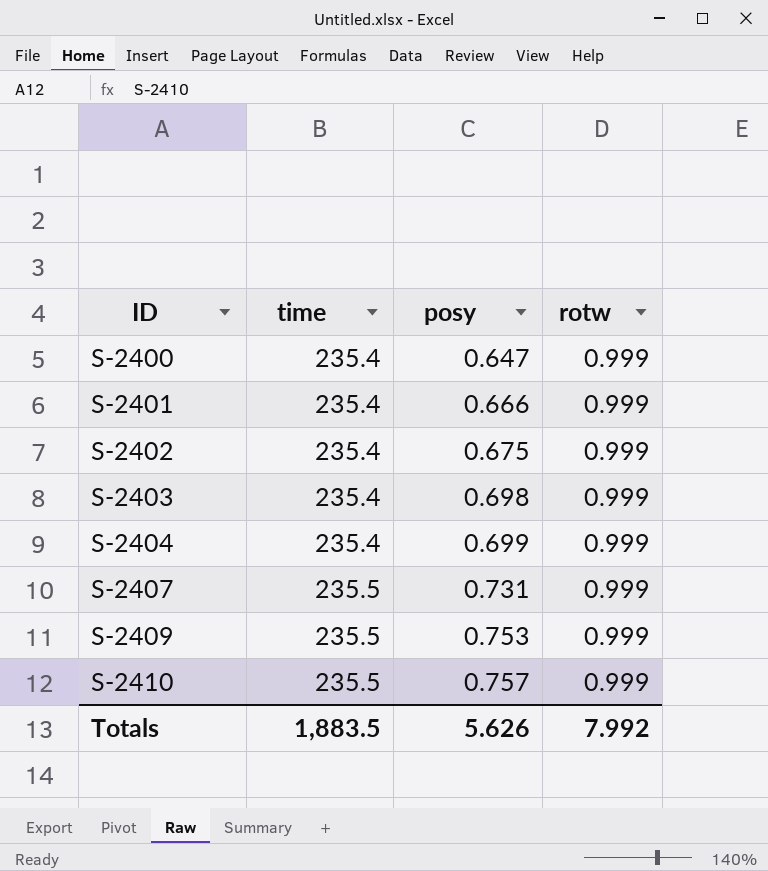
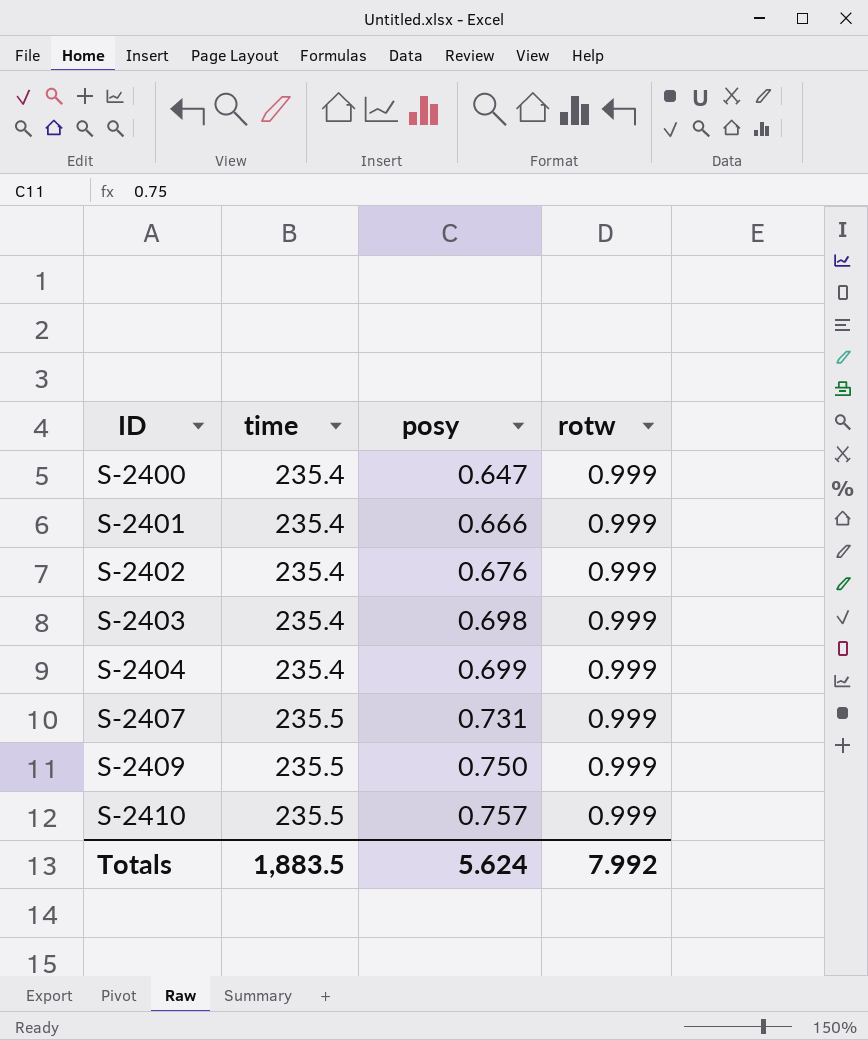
S-2402 | posy: 0.675 -> 0.676
S-2409 | posy: 0.753 -> 0.750
Totals | posy: 5.626 -> 5.624

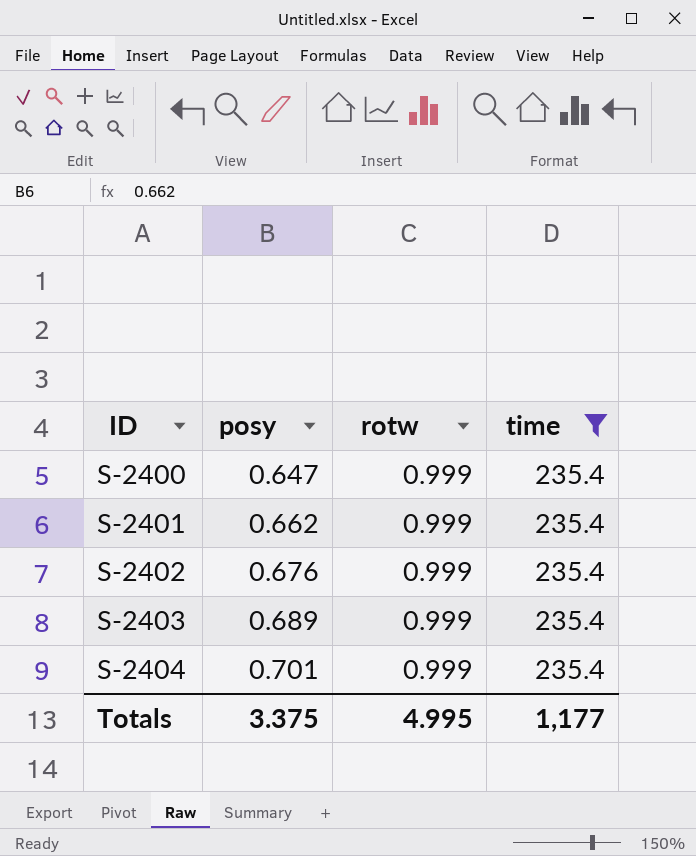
filter: none -> time = 235.4
column time | position: 2 -> 4
S-2401 | posy: 0.666 -> 0.662
S-2403 | posy: 0.698 -> 0.689
S-2404 | posy: 0.699 -> 0.701
Totals | posy: 5.624 -> 3.375
Totals | rotw: 7.992 -> 4.995
Totals | time: 1,883.5 -> 1,177

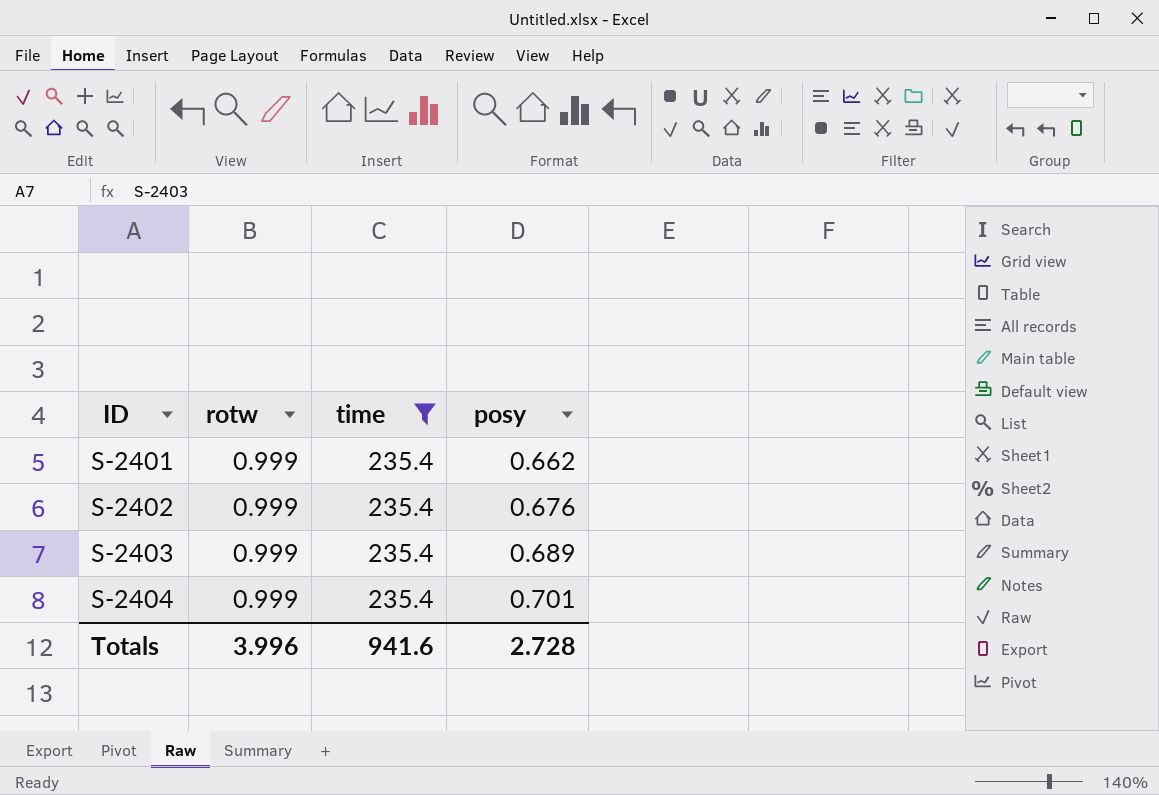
column posy | position: 2 -> 4
row S-2400: 0.647 | 0.999 | 235.4 -> none
Totals | rotw: 4.995 -> 3.996
Totals | time: 1,177 -> 941.6
Totals | posy: 3.375 -> 2.728

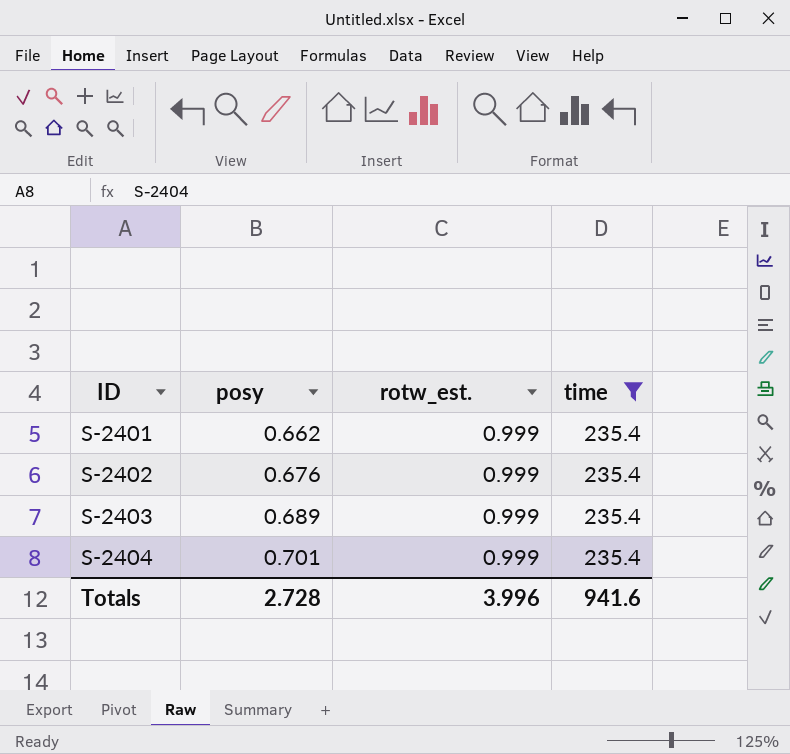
column posy | position: 4 -> 2
column name: rotw -> rotw_est.

